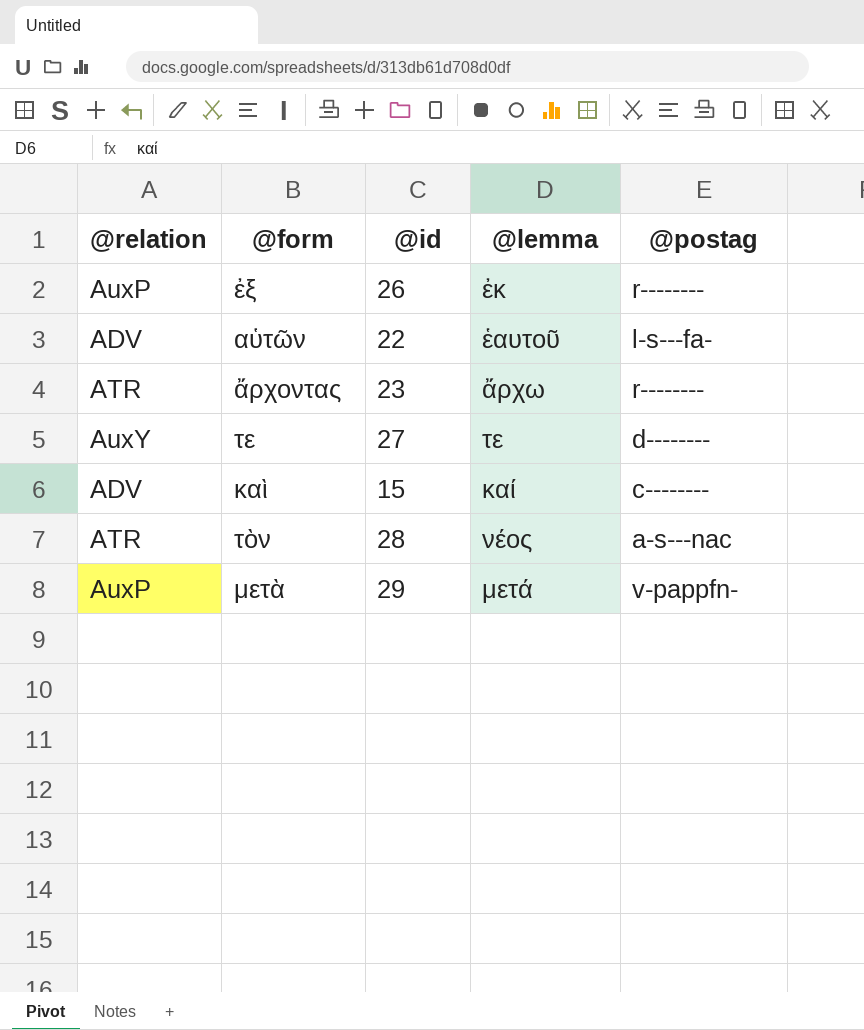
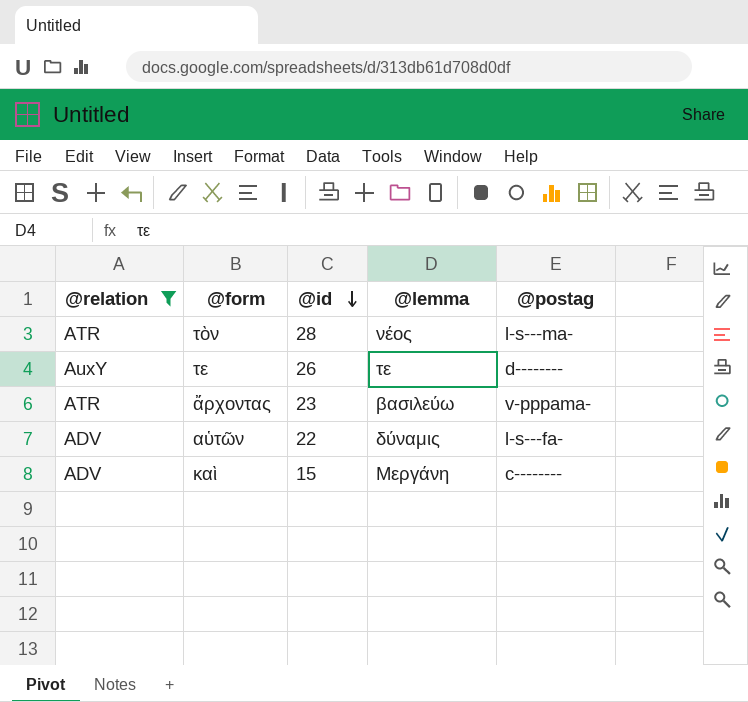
filter: none -> @relation != AuxP
row order: none -> @id descending
τὸν | @postag: a-s---nac -> l-s---ma-
τε | @id: 27 -> 26
ἄρχοντας | @lemma: ἄρχω -> βασιλεύω
ἄρχοντας | @postag: r-------- -> v-pppama-
αὑτῶν | @lemma: ἑαυτοῦ -> δύναμις
καὶ | @lemma: καί -> Μεργάνη

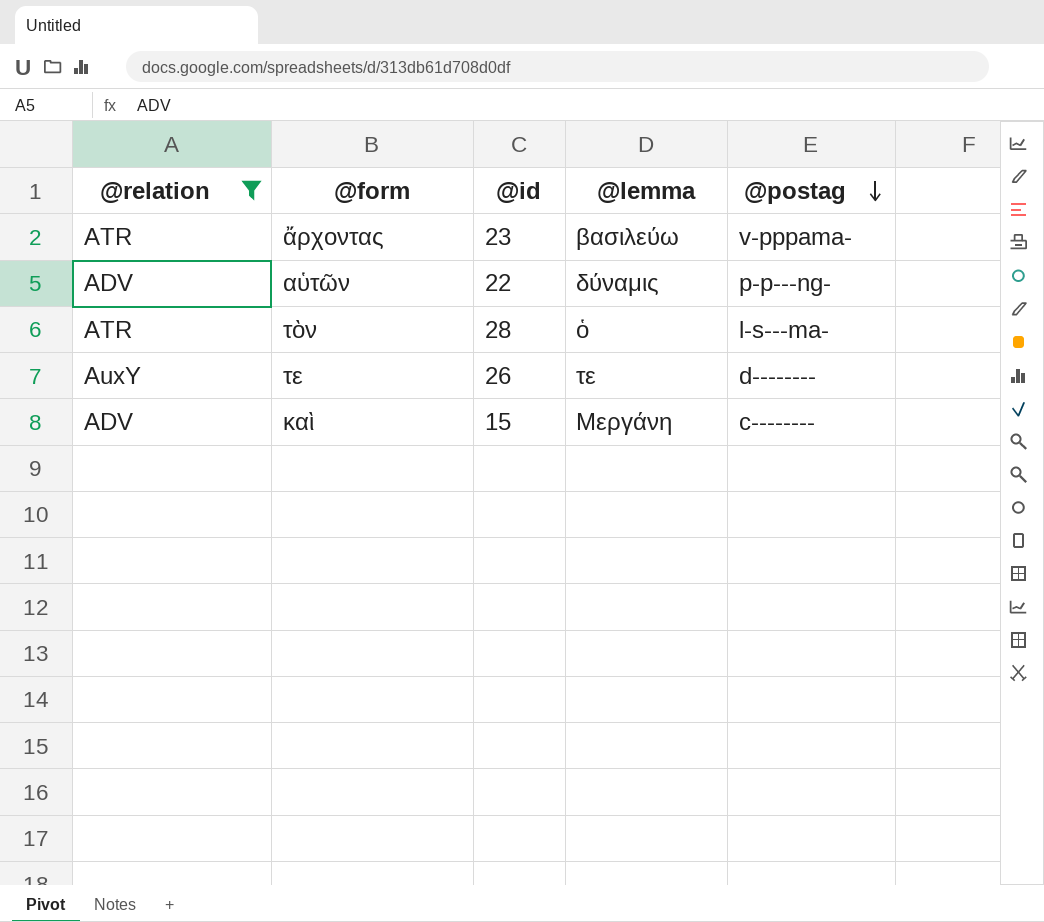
row order: @id descending -> @postag descending
αὑτῶν | @postag: l-s---fa- -> p-p---ng-
τὸν | @lemma: νέος -> ὁ

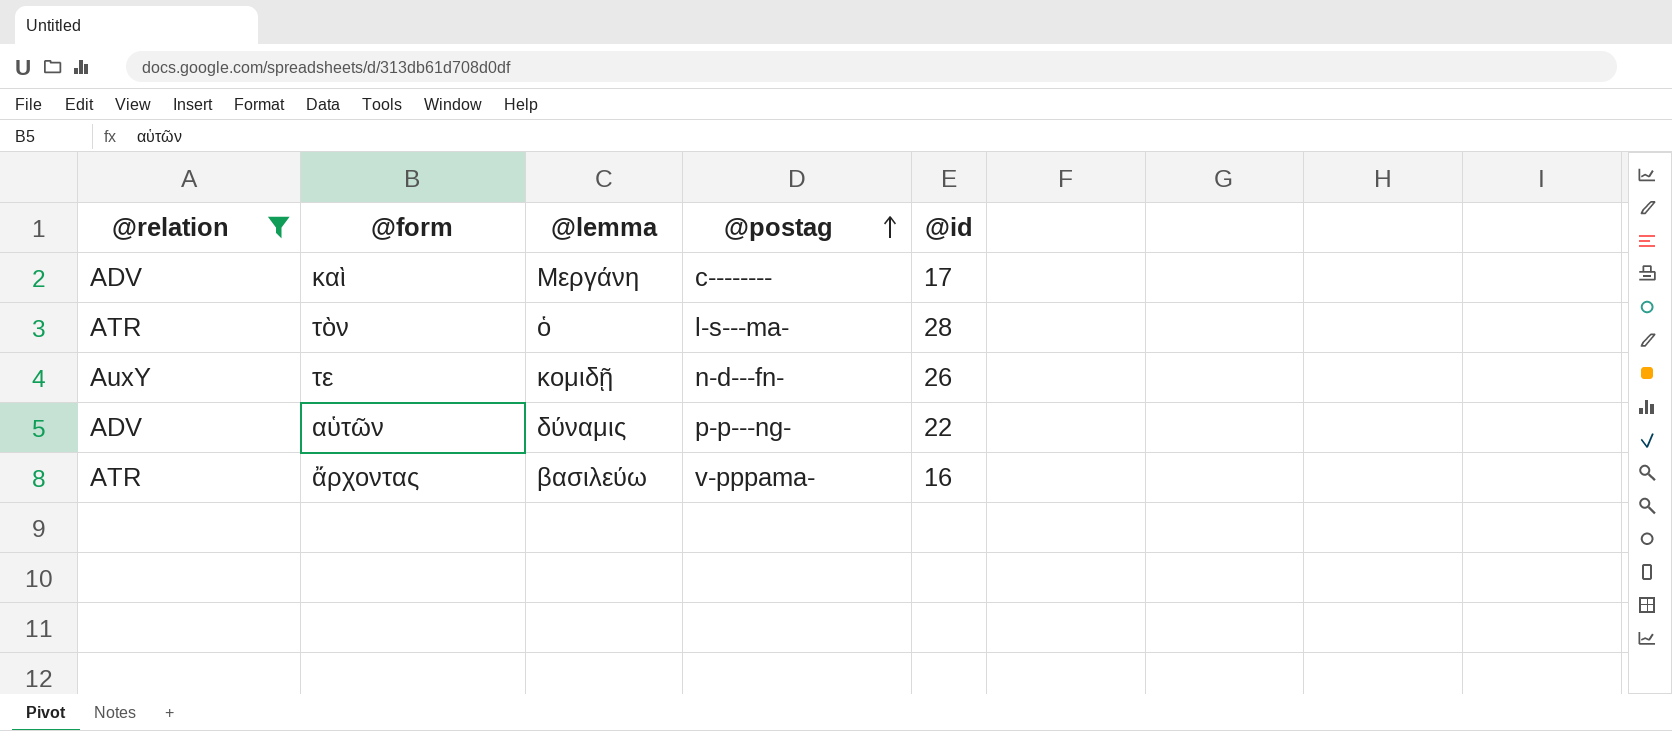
row order: @postag descending -> @postag ascending
column @id | position: 3 -> 5
καὶ | @id: 15 -> 17
τε | @lemma: τε -> κομιδῇ
τε | @postag: d-------- -> n-d---fn-
ἄρχοντας | @id: 23 -> 16

